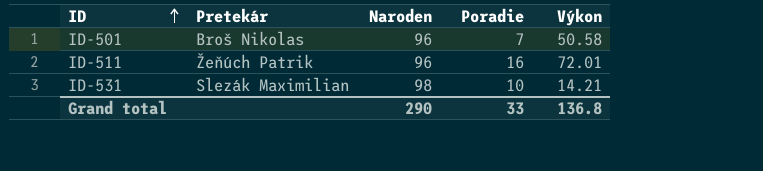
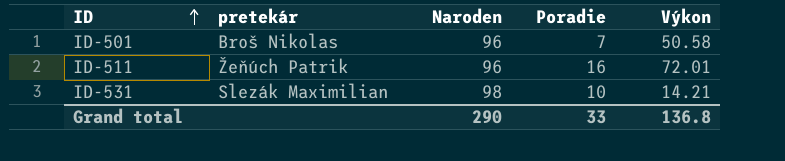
column name: Pretekár -> pretekár

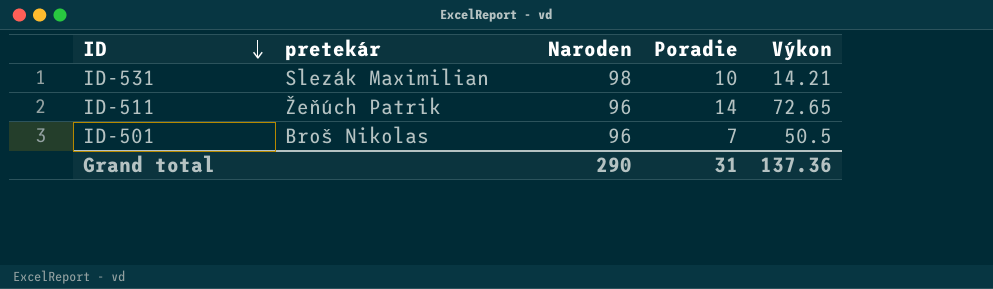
row order: ID ascending -> ID descending
ID-511 | Poradie: 16 -> 14
ID-511 | Výkon: 72.01 -> 72.65
ID-501 | Výkon: 50.58 -> 50.5
Grand total | Poradie: 33 -> 31
Grand total | Výkon: 136.8 -> 137.36

